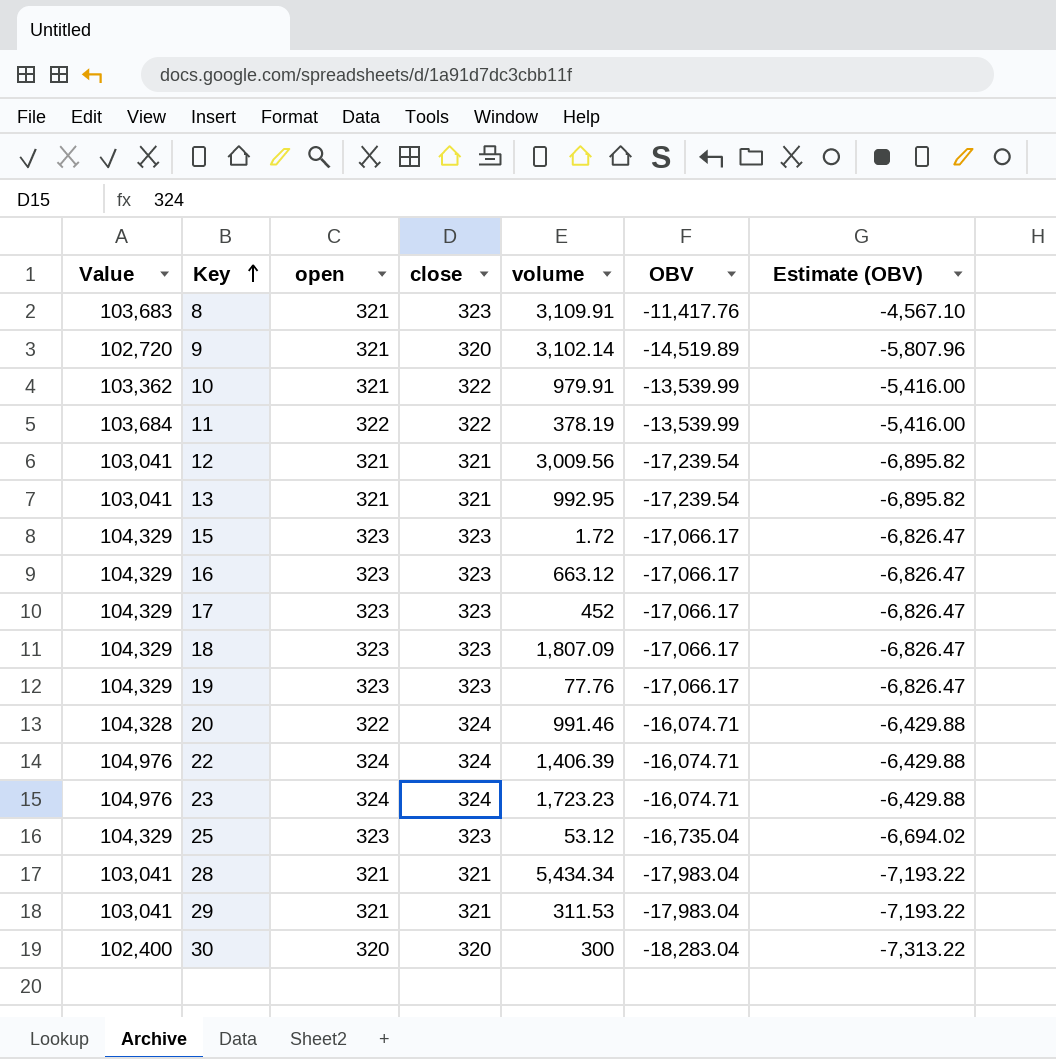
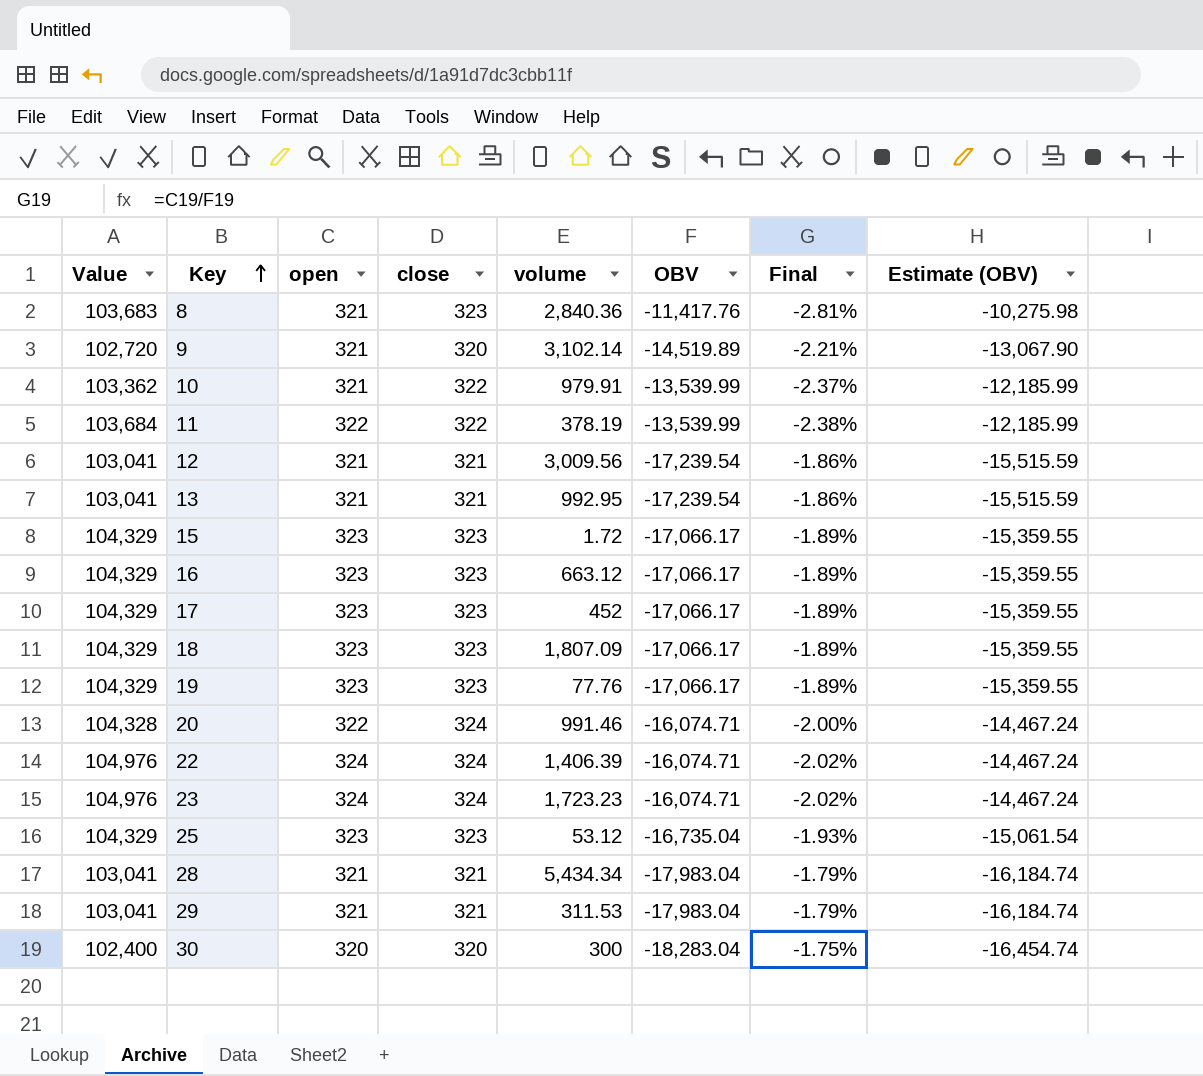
column Final | formula: none -> [open] / [OBV]
column Estimate (OBV) | formula: [OBV] * 0.4 -> [OBV] * 0.9
8 | volume: 3,109.91 -> 2,840.36

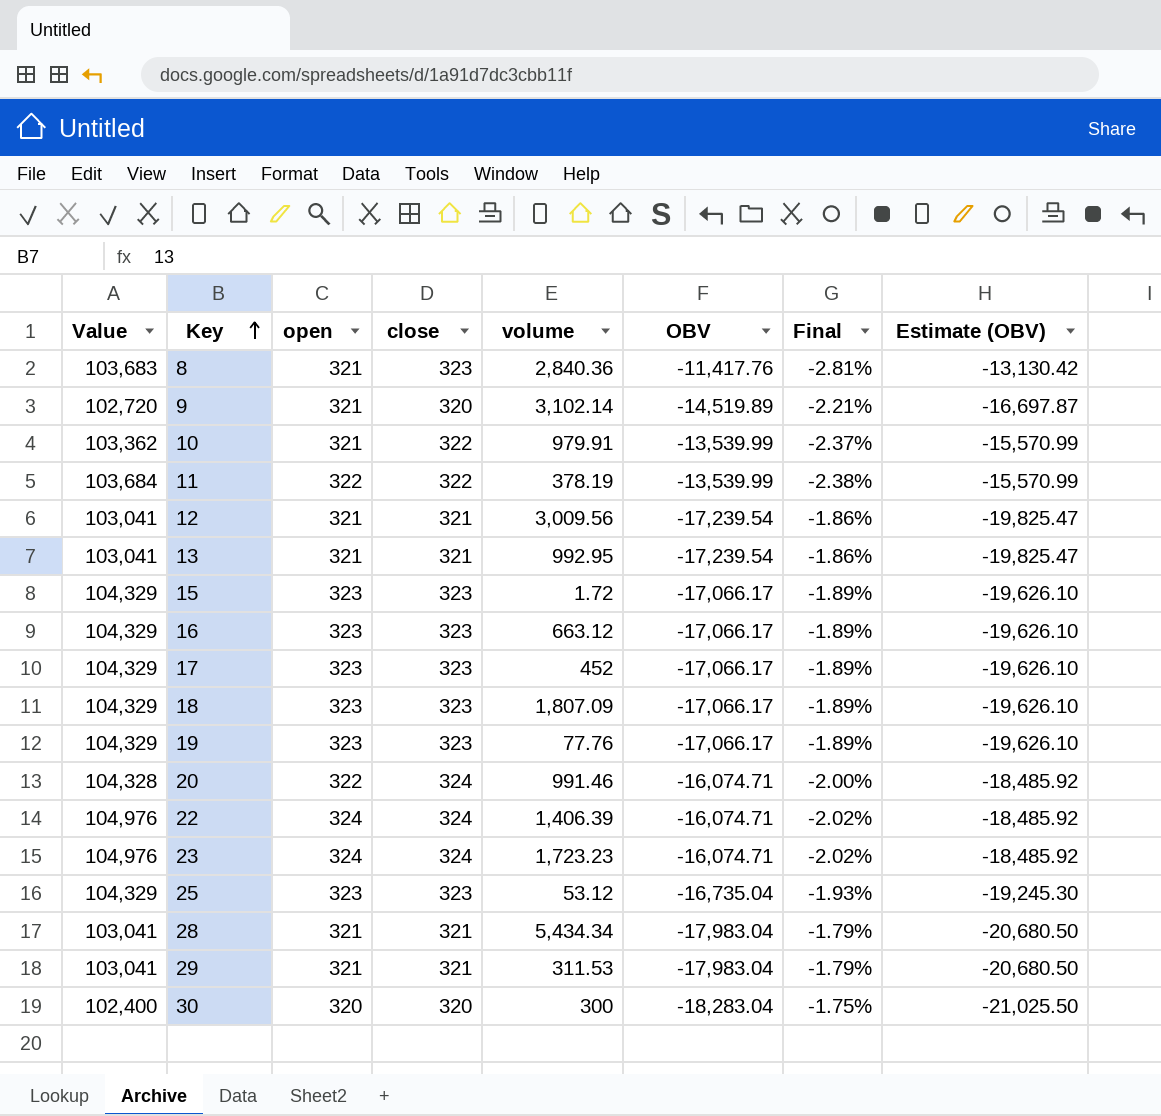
column Estimate (OBV) | formula: [OBV] * 0.9 -> [OBV] * 1.15

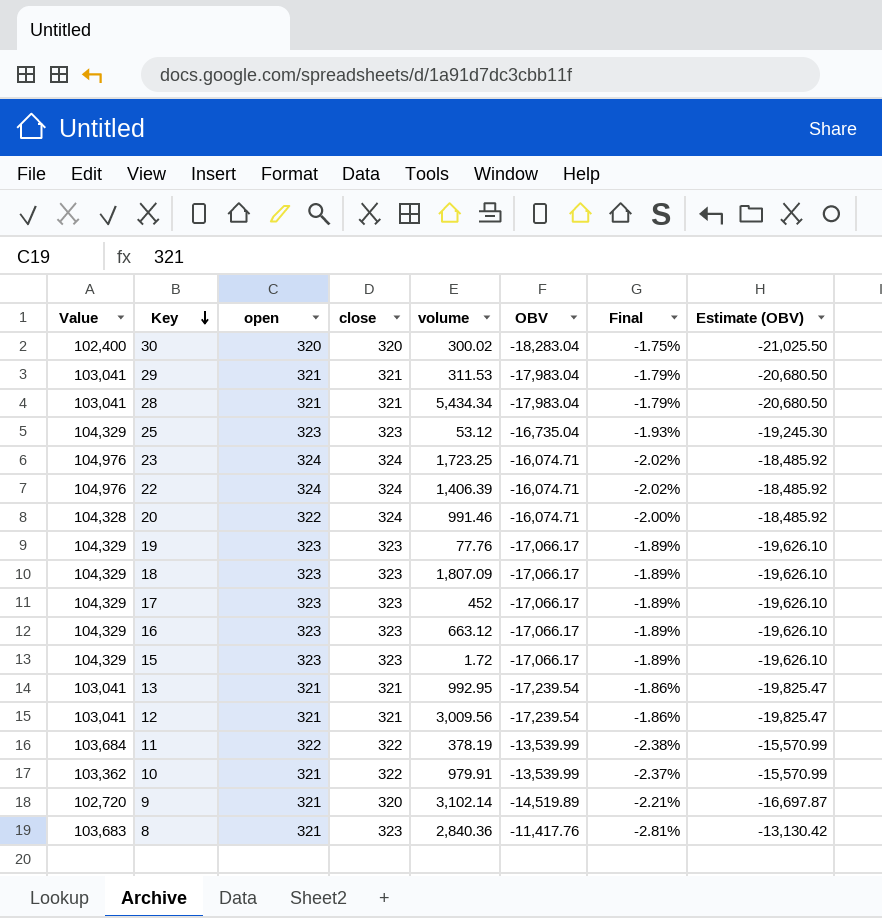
row order: Key ascending -> Key descending
30 | volume: 300 -> 300.02
23 | volume: 1,723.23 -> 1,723.25

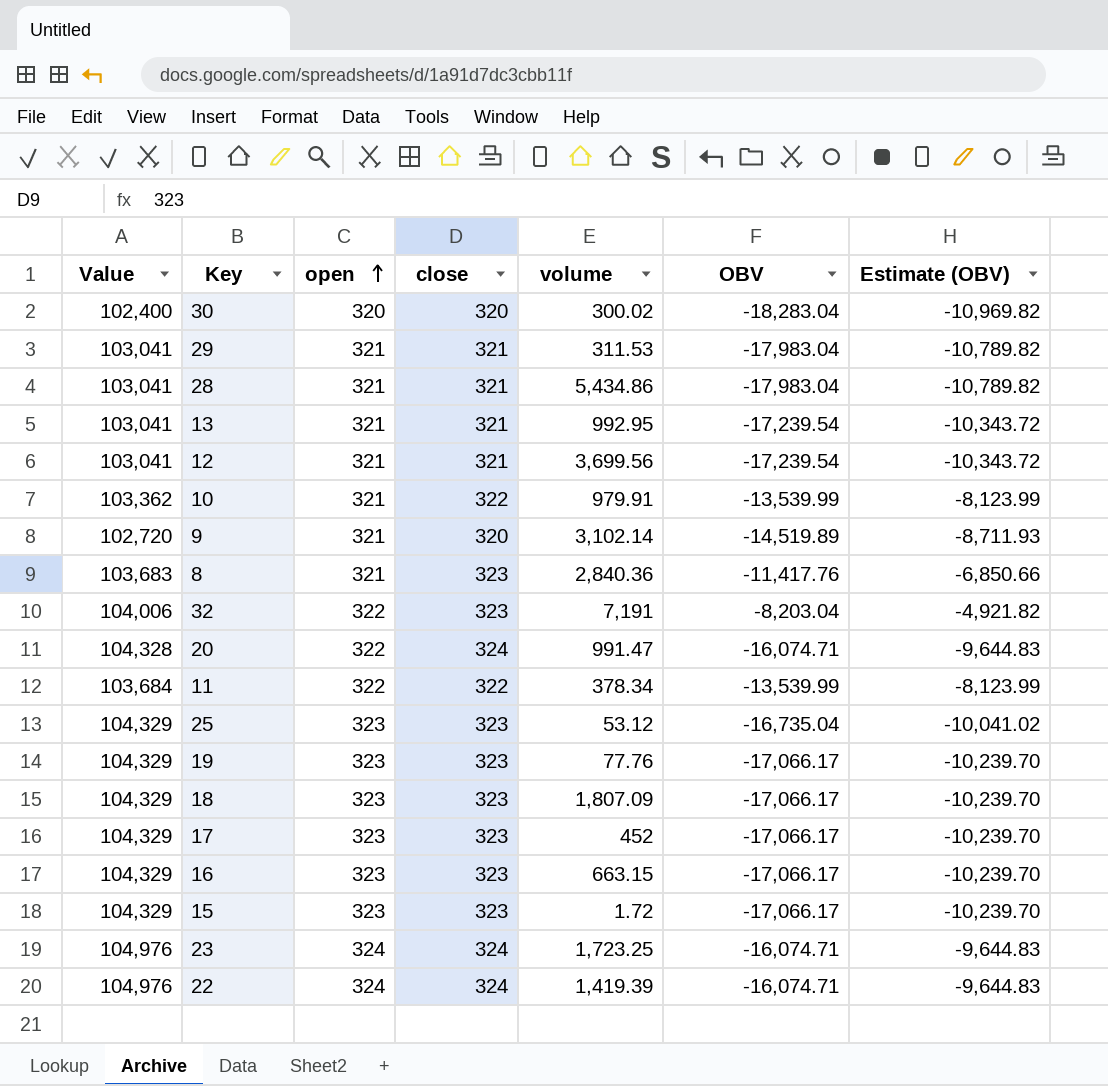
row order: Key descending -> open ascending
column Final | formula: [open] / [OBV] -> none
column Estimate (OBV) | formula: [OBV] * 1.15 -> [OBV] * 0.6
28 | volume: 5,434.34 -> 5,434.86
12 | volume: 3,009.56 -> 3,699.56
row 32: none -> 104,006 | 322 | 323 | 7,191 | -8,203.04 | -4,921.82
20 | volume: 991.46 -> 991.47
11 | volume: 378.19 -> 378.34
16 | volume: 663.12 -> 663.15
22 | volume: 1,406.39 -> 1,419.39

